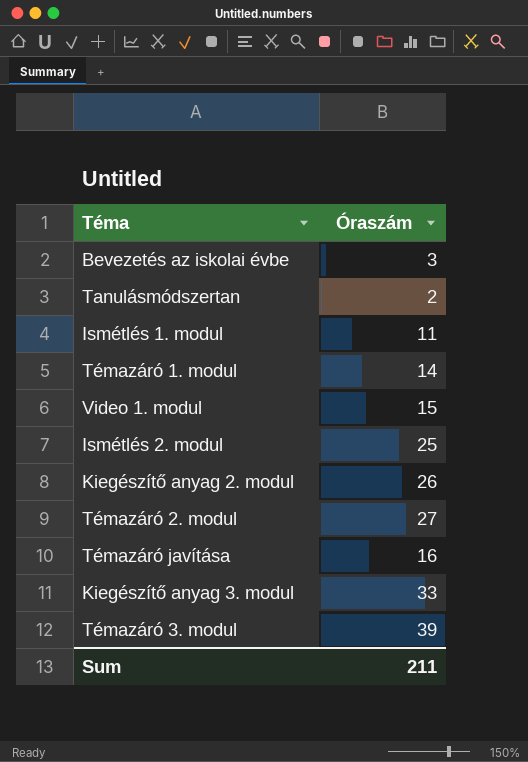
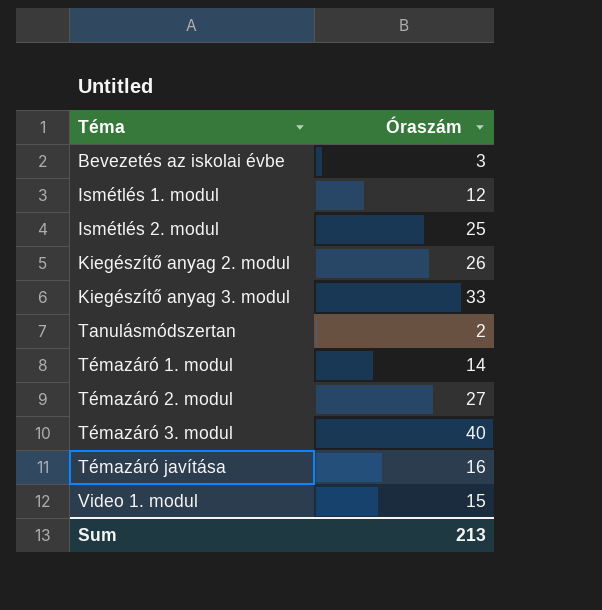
row order: none -> Téma ascending
Ismétlés 1. modul | Óraszám: 11 -> 12
Témazáró 3. modul | Óraszám: 39 -> 40
Sum | Óraszám: 211 -> 213

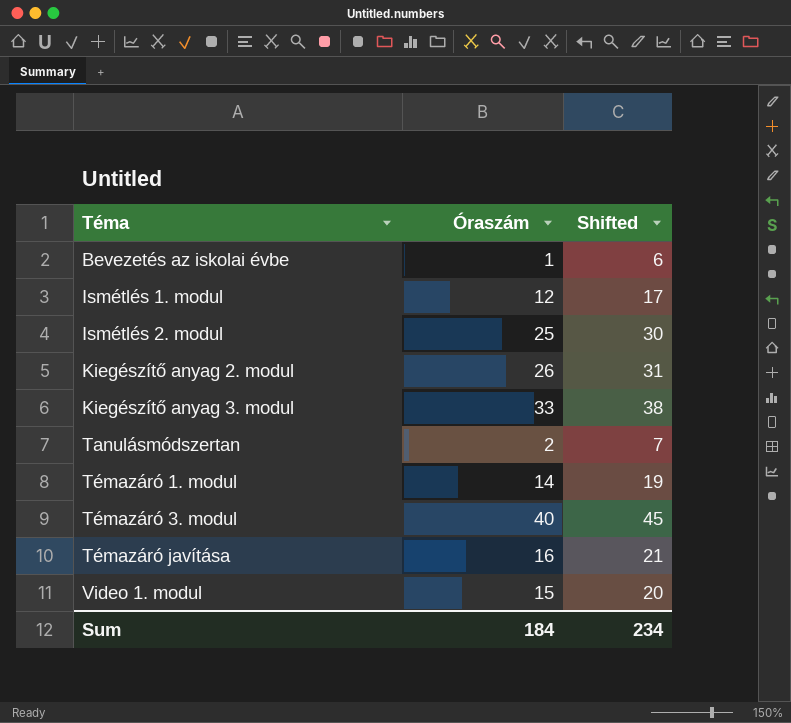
column Shifted | formula: none -> [Óraszám] + 5
row Témazáró 2. modul: 27 -> none
Bevezetés az iskolai évbe | Óraszám: 3 -> 1
Sum | Óraszám: 213 -> 184

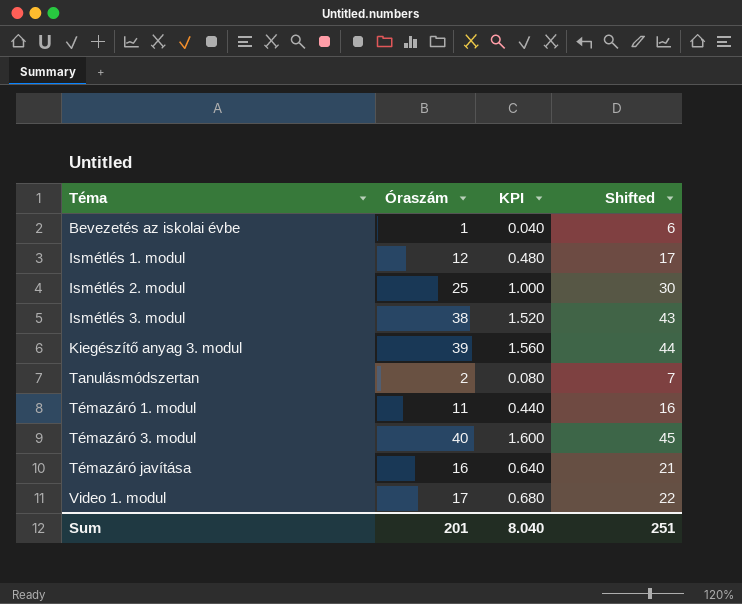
column KPI | formula: none -> [Óraszám] * 0.04
row Kiegészítő anyag 2. modul: 26 | 31 -> none
row Ismétlés 3. modul: none -> 38 | 1.520 | 43
Kiegészítő anyag 3. modul | Óraszám: 33 -> 39
Kiegészítő anyag 3. modul | Shifted: 38 -> 44
Témazáró 1. modul | Óraszám: 14 -> 11
Témazáró 1. modul | Shifted: 19 -> 16
Video 1. modul | Óraszám: 15 -> 17
Video 1. modul | Shifted: 20 -> 22
Sum | Óraszám: 184 -> 201
Sum | Shifted: 234 -> 251

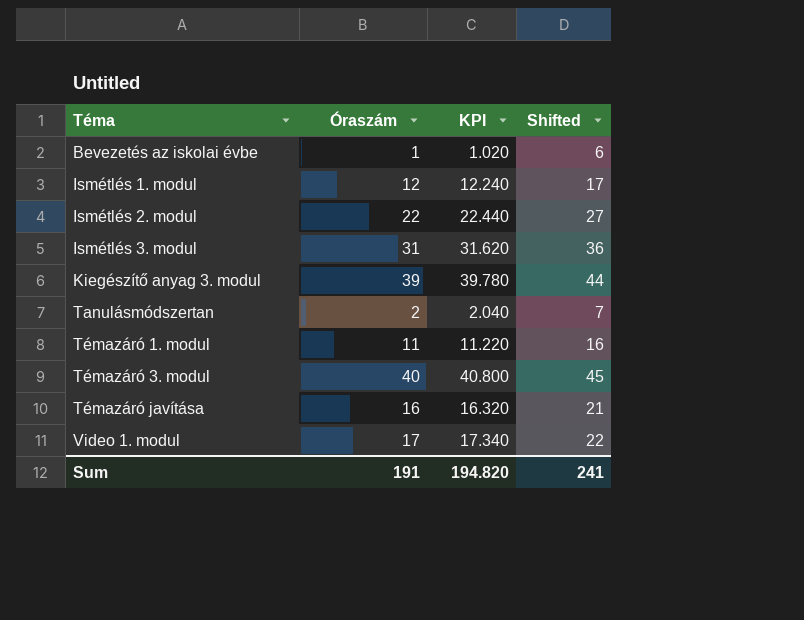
column KPI | formula: [Óraszám] * 0.04 -> [Óraszám] * 1.02
Ismétlés 2. modul | Óraszám: 25 -> 22
Ismétlés 2. modul | Shifted: 30 -> 27
Ismétlés 3. modul | Óraszám: 38 -> 31
Ismétlés 3. modul | Shifted: 43 -> 36
Sum | Óraszám: 201 -> 191
Sum | KPI: 8.040 -> 194.820
Sum | Shifted: 251 -> 241

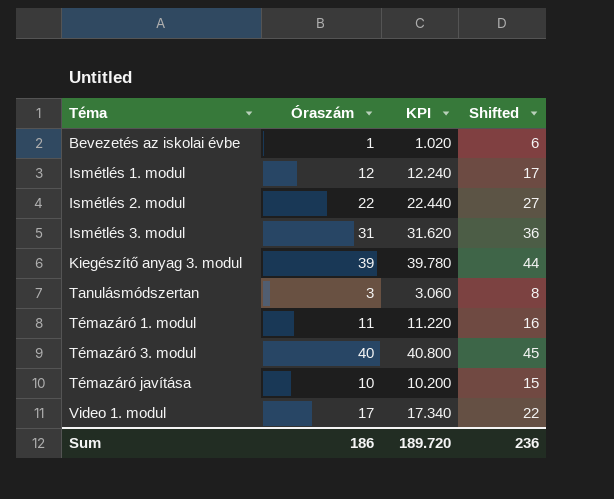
Tanulásmódszertan | Óraszám: 2 -> 3
Tanulásmódszertan | KPI: 2.040 -> 3.060
Tanulásmódszertan | Shifted: 7 -> 8
Témazáró javítása | Óraszám: 16 -> 10
Témazáró javítása | KPI: 16.320 -> 10.200
Témazáró javítása | Shifted: 21 -> 15
Sum | Óraszám: 191 -> 186
Sum | KPI: 194.820 -> 189.720
Sum | Shifted: 241 -> 236

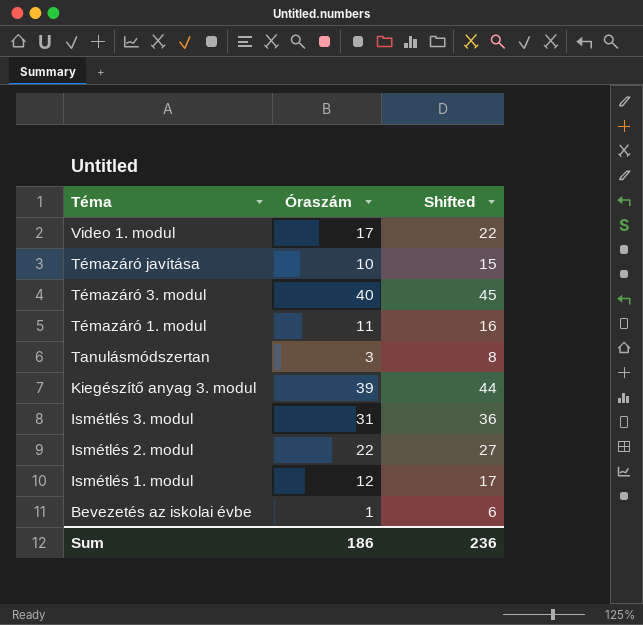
row order: Téma ascending -> Téma descending
column KPI | formula: [Óraszám] * 1.02 -> none

